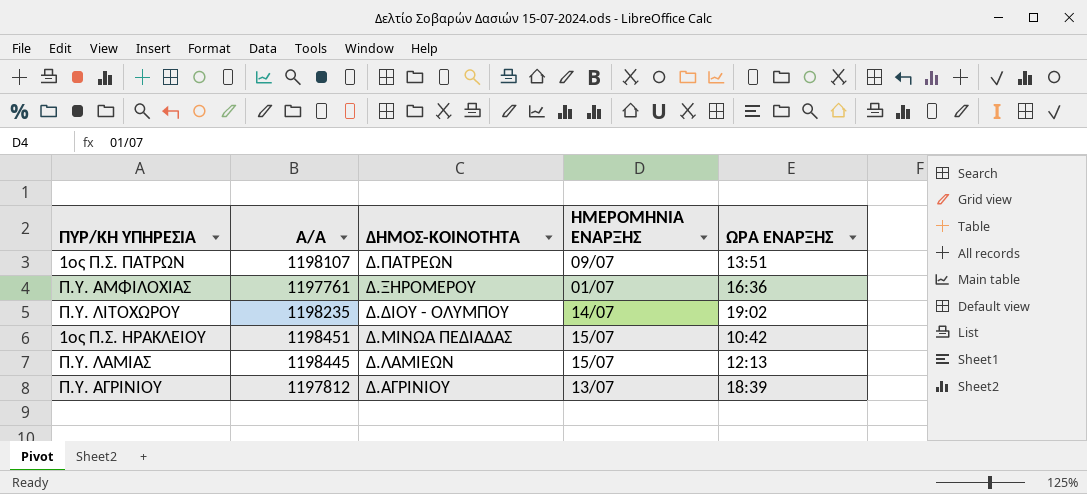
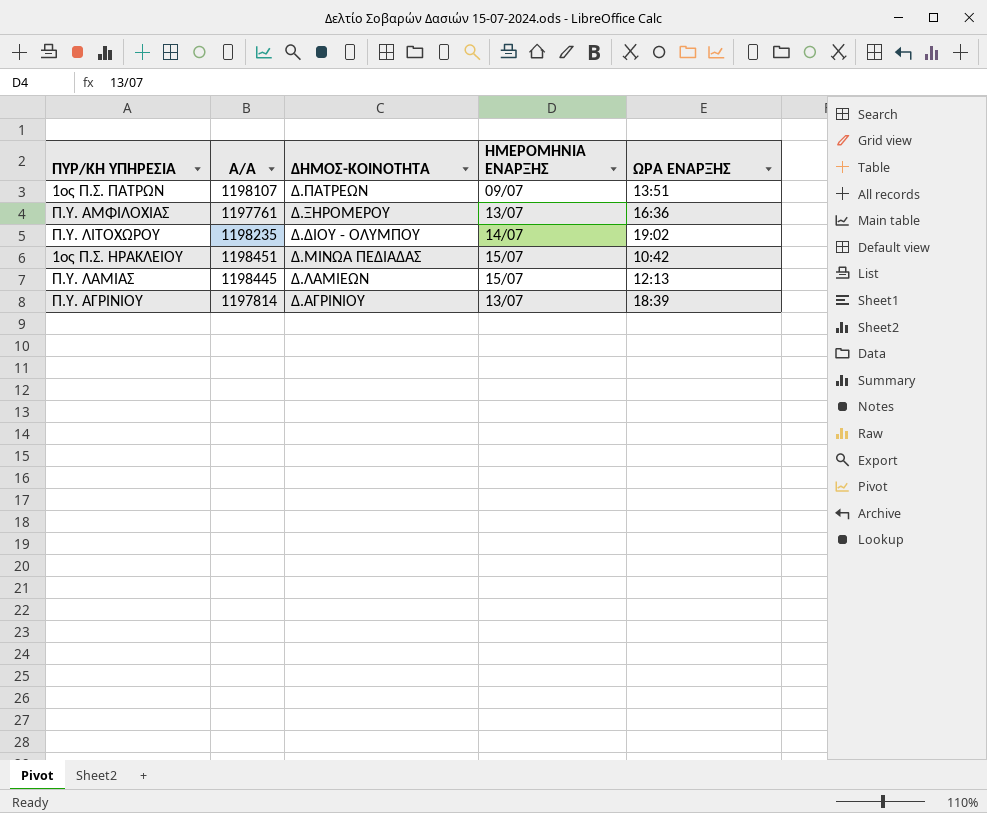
Π.Υ. ΑΜΦΙΛΟΧΙΑΣ | ΗΜΕΡΟΜΗΝΙΑ ΕΝΑΡΞΗΣ: 01/07 -> 13/07
Π.Υ. ΑΓΡΙΝΙΟΥ | Α/Α: 1197812 -> 1197814

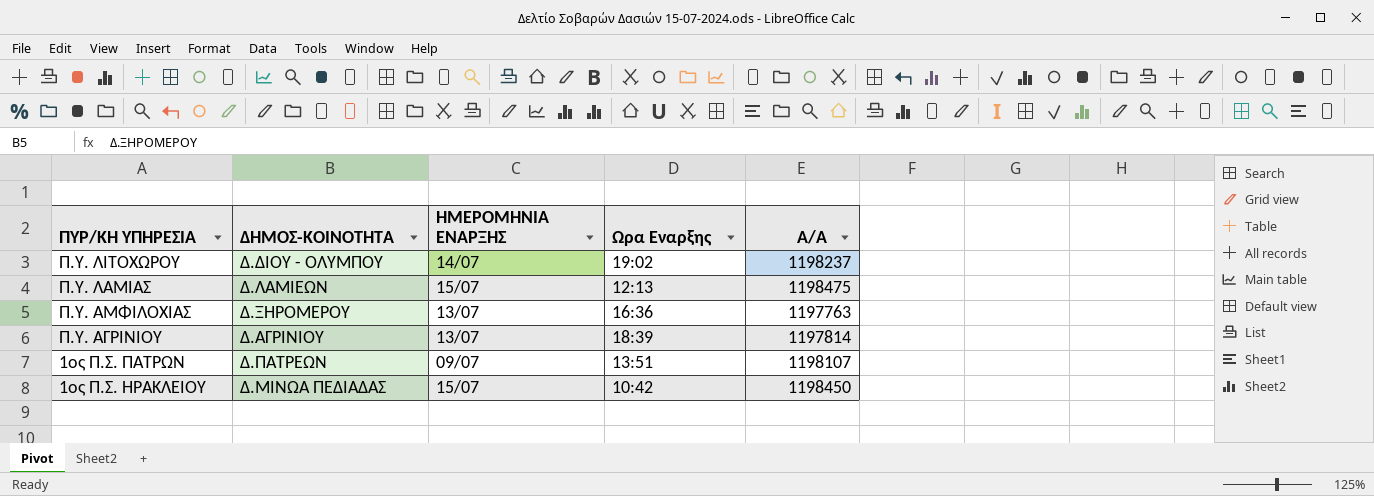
row order: none -> ΠΥΡ/ΚΗ ΥΠΗΡΕΣΙΑ descending
column name: ΩΡΑ ΕΝΑΡΞΗΣ -> Ωρα Εναρξης
column Α/Α | position: 2 -> 5
Π.Υ. ΛΙΤΟΧΩΡΟΥ | Α/Α: 1198235 -> 1198237
Π.Υ. ΛΑΜΙΑΣ | Α/Α: 1198445 -> 1198475
Π.Υ. ΑΜΦΙΛΟΧΙΑΣ | Α/Α: 1197761 -> 1197763
1ος Π.Σ. ΗΡΑΚΛΕΙΟΥ | Α/Α: 1198451 -> 1198450

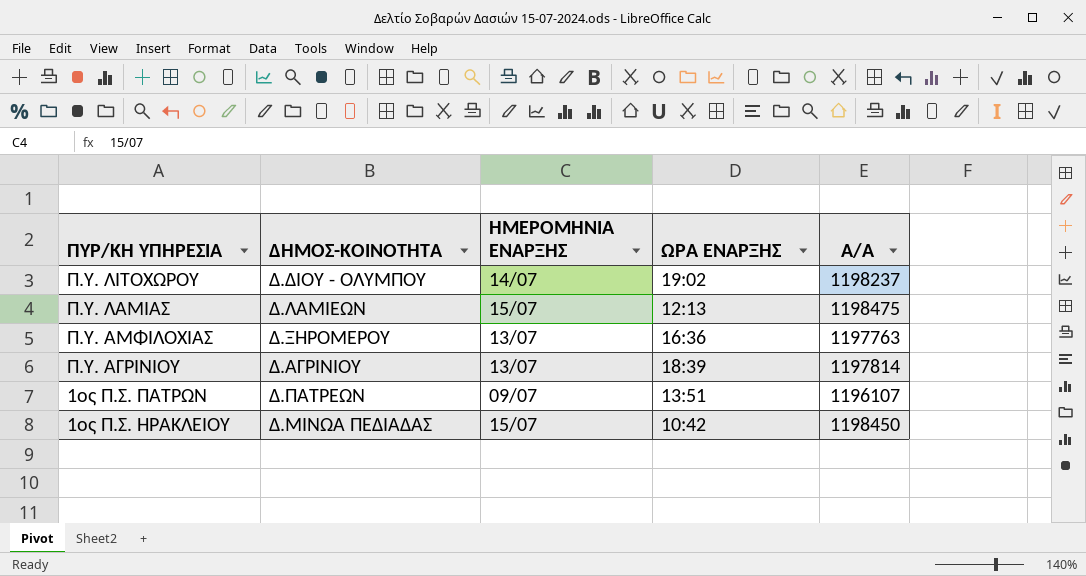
column name: Ωρα Εναρξης -> ΩΡΑ ΕΝΑΡΞΗΣ
1ος Π.Σ. ΠΑΤΡΩΝ | Α/Α: 1198107 -> 1196107

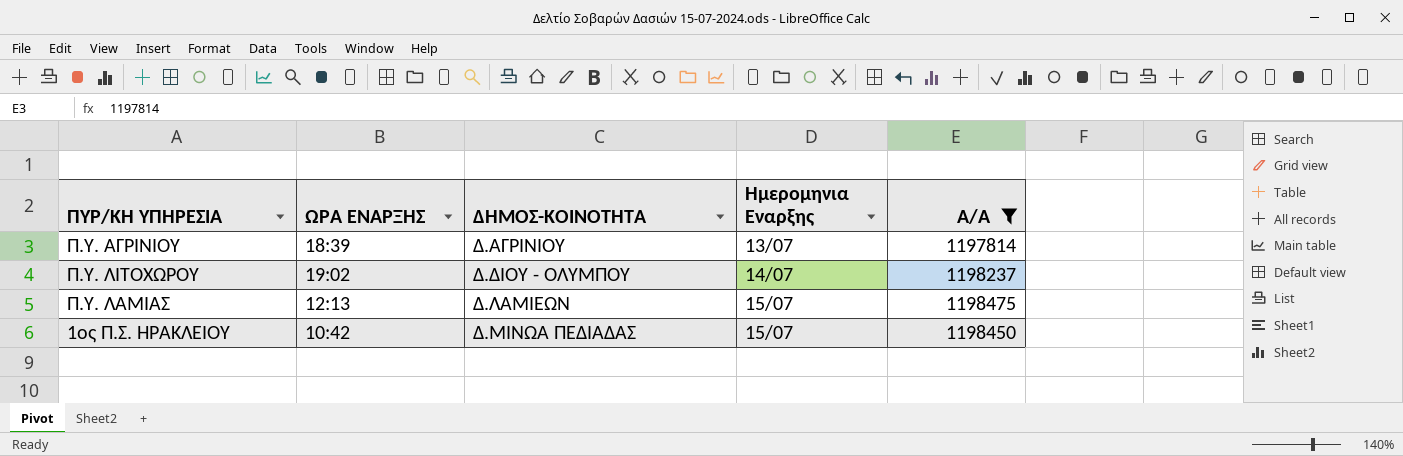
filter: none -> Α/Α >= 1197814
row order: ΠΥΡ/ΚΗ ΥΠΗΡΕΣΙΑ descending -> ΔΗΜΟΣ-ΚΟΙΝΟΤΗΤΑ ascending
column ΩΡΑ ΕΝΑΡΞΗΣ | position: 4 -> 2
column name: ΗΜΕΡΟΜΗΝΙΑ ΕΝΑΡΞΗΣ -> Ημερομηνια Εναρξης

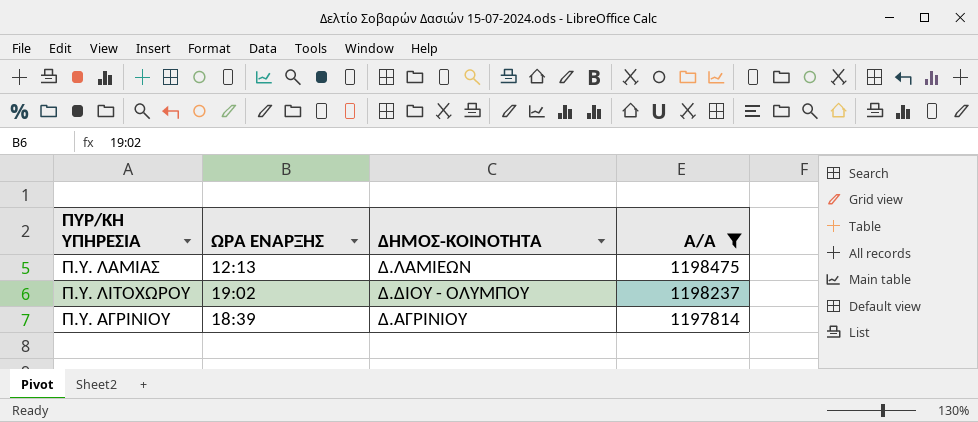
row order: ΔΗΜΟΣ-ΚΟΙΝΟΤΗΤΑ ascending -> ΔΗΜΟΣ-ΚΟΙΝΟΤΗΤΑ descending
column Ημερομηνια Εναρξης | position: 4 -> none
row 1ος Π.Σ. ΗΡΑΚΛΕΙΟΥ: 10:42 | Δ.ΜΙΝΩΑ ΠΕΔΙΑΔΑΣ | 15/07 | 1198450 -> none

